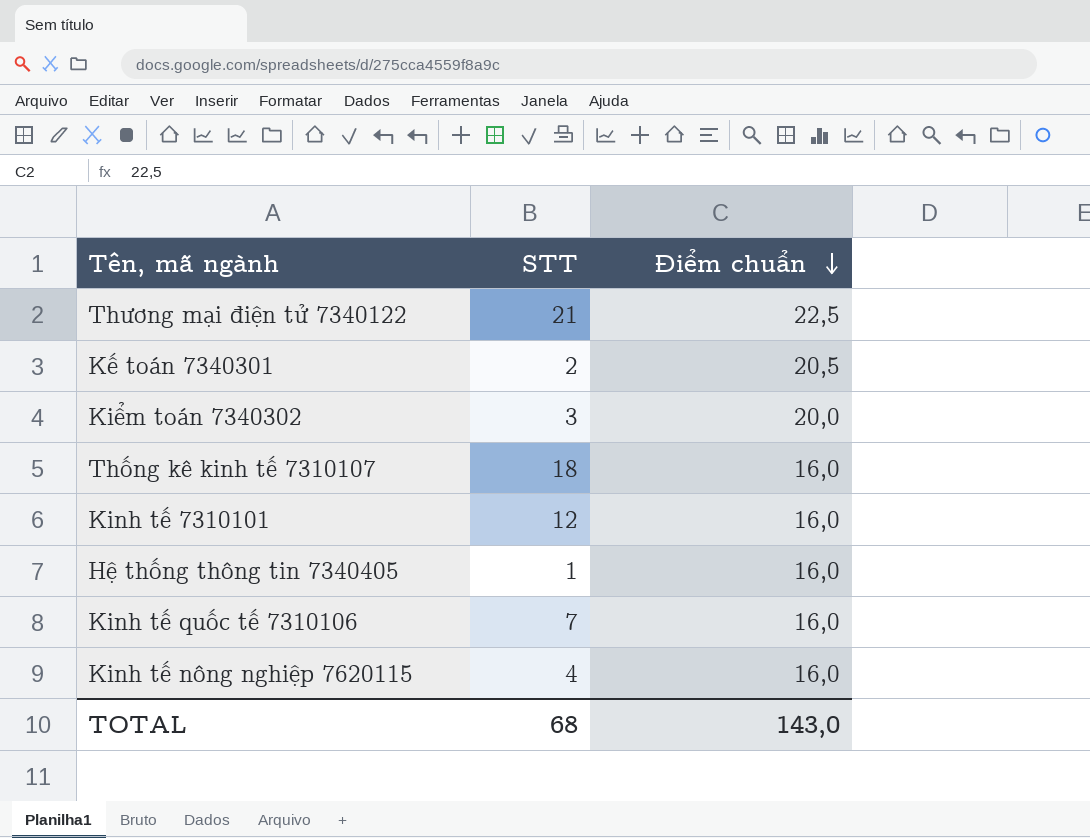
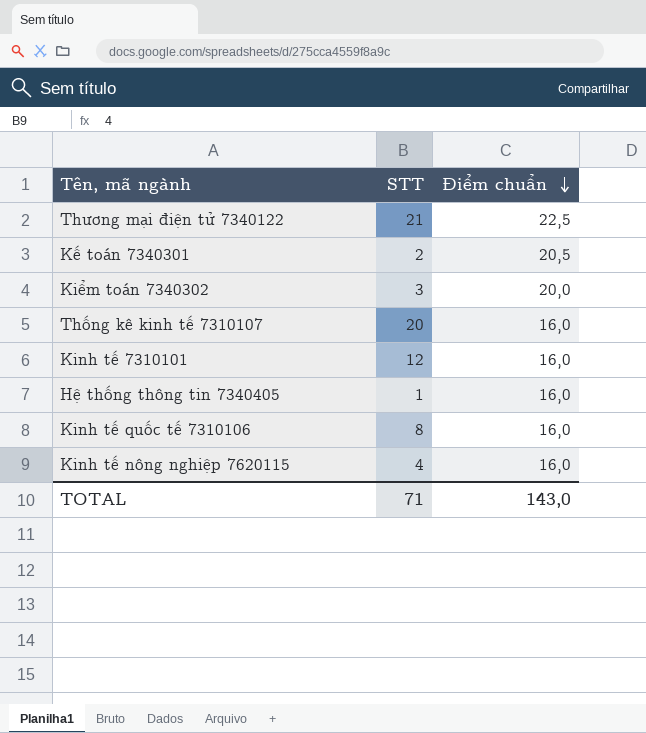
Thống kê kinh tế 7310107 | STT: 18 -> 20
Kinh tế quốc tế 7310106 | STT: 7 -> 8
TOTAL | STT: 68 -> 71

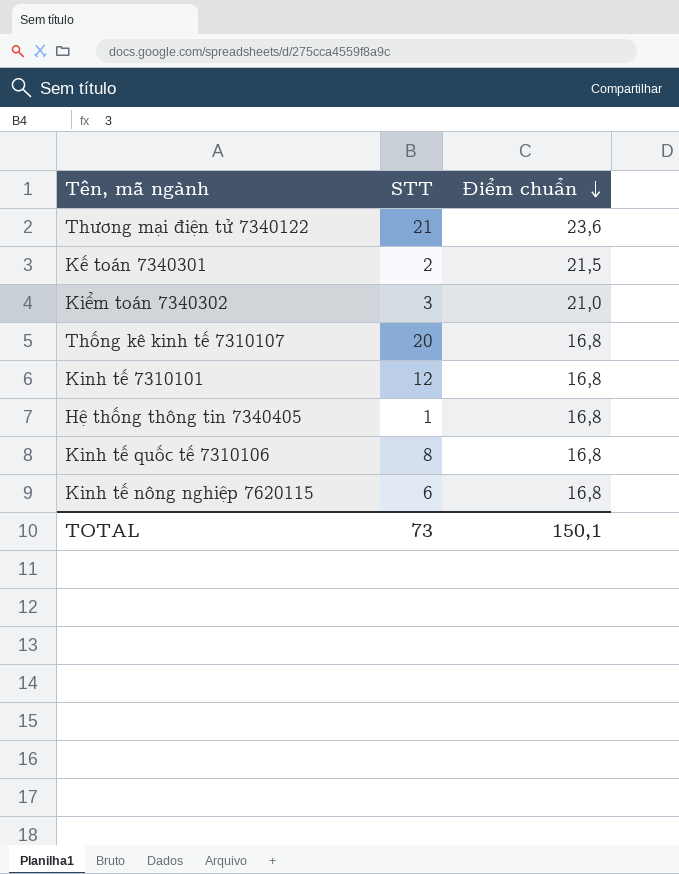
Thương mại điện tử 7340122 | Điểm chuẩn: 22,5 -> 23,6
Kế toán 7340301 | Điểm chuẩn: 20,5 -> 21,5
Kiểm toán 7340302 | Điểm chuẩn: 20,0 -> 21,0
Thống kê kinh tế 7310107 | Điểm chuẩn: 16,0 -> 16,8
Kinh tế 7310101 | Điểm chuẩn: 16,0 -> 16,8
Hệ thống thông tin 7340405 | Điểm chuẩn: 16,0 -> 16,8
Kinh tế quốc tế 7310106 | Điểm chuẩn: 16,0 -> 16,8
Kinh tế nông nghiệp 7620115 | STT: 4 -> 6
Kinh tế nông nghiệp 7620115 | Điểm chuẩn: 16,0 -> 16,8
TOTAL | STT: 71 -> 73
TOTAL | Điểm chuẩn: 143,0 -> 150,1

